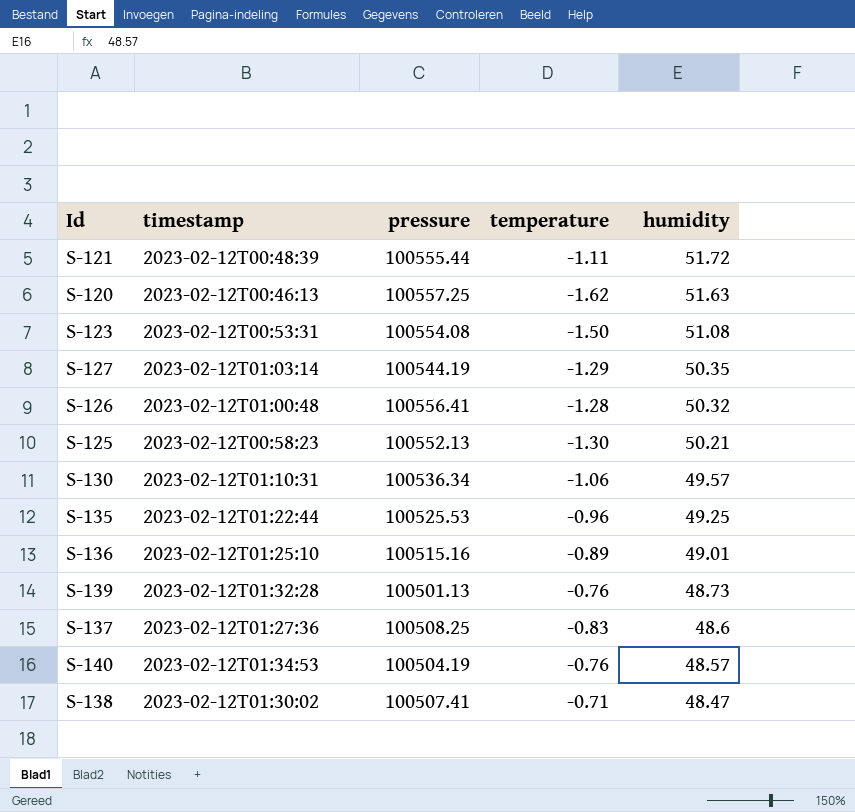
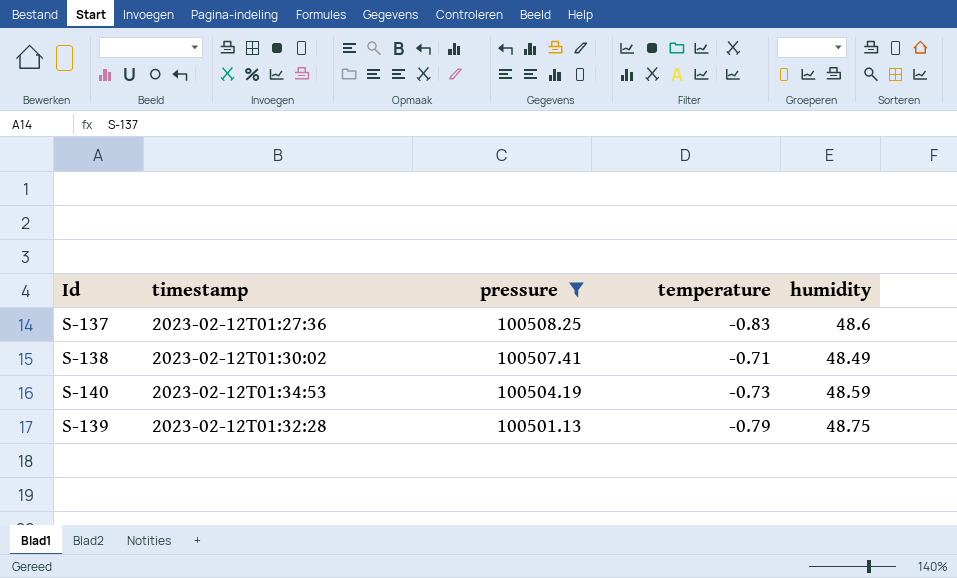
filter: none -> pressure <= 100508.25
row order: humidity descending -> pressure descending
S-138 | humidity: 48.47 -> 48.49
S-140 | temperature: -0.76 -> -0.73
S-140 | humidity: 48.57 -> 48.59
S-139 | temperature: -0.76 -> -0.79
S-139 | humidity: 48.73 -> 48.75

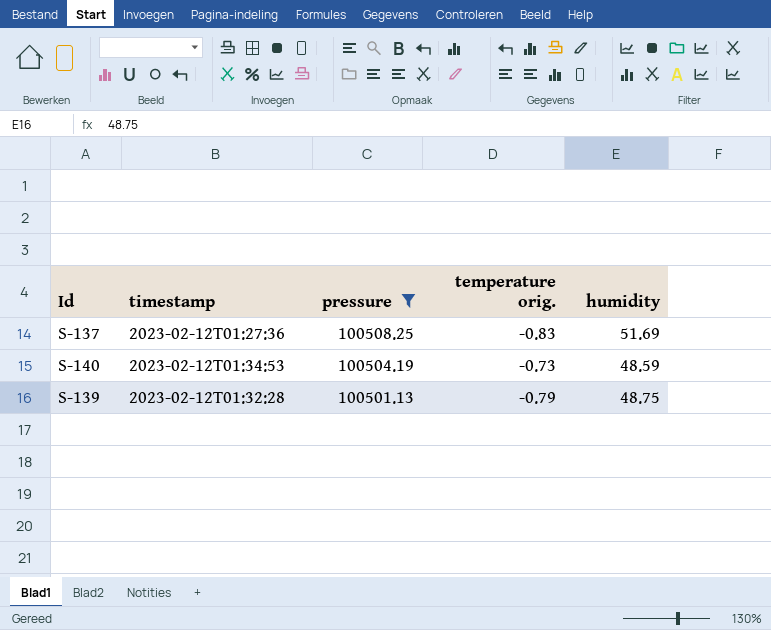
column name: temperature -> temperature orig.
row S-138: 2023-02-12T01:30:02 | 100507.41 | -0.71 | 48.49 -> none
S-137 | humidity: 48.6 -> 51.69

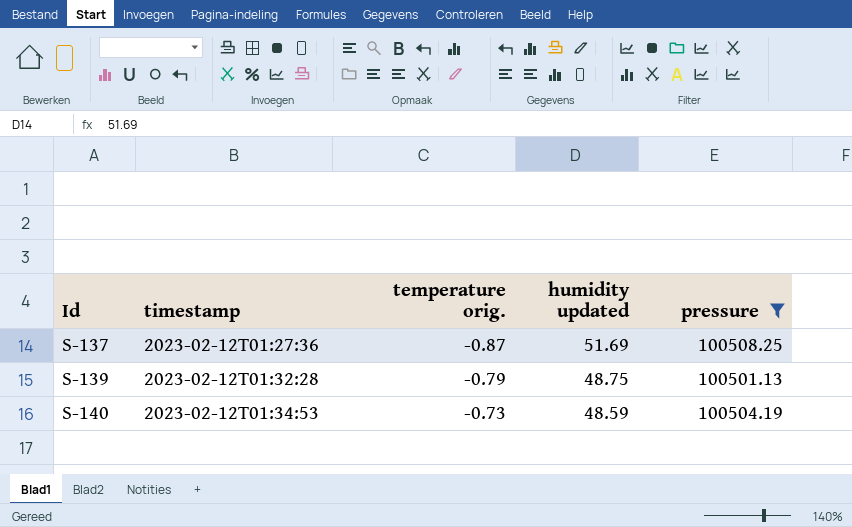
row order: pressure descending -> Id ascending
column name: humidity -> humidity updated
column pressure | position: 3 -> 5
S-137 | temperature orig.: -0.83 -> -0.87

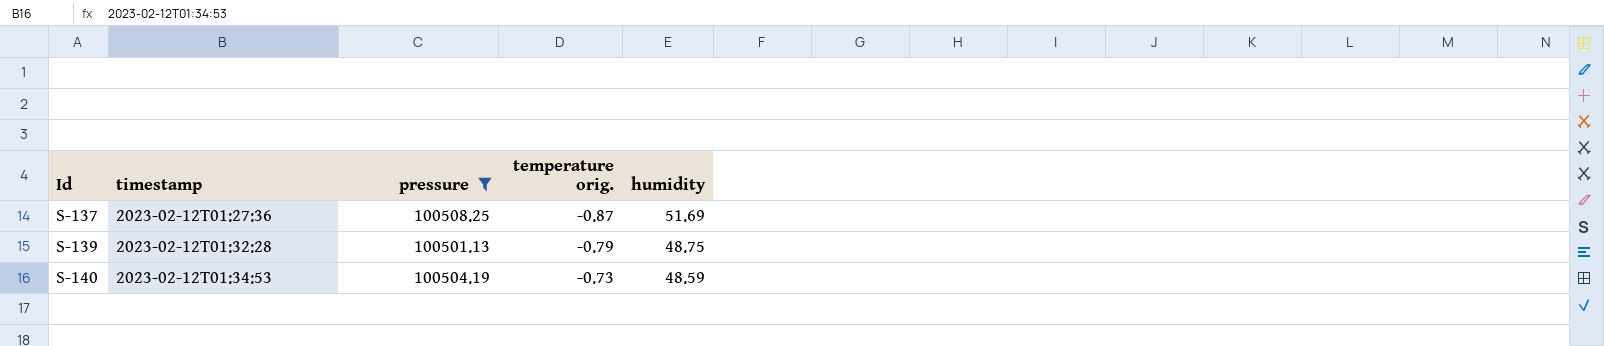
column pressure | position: 5 -> 3
column name: humidity updated -> humidity

